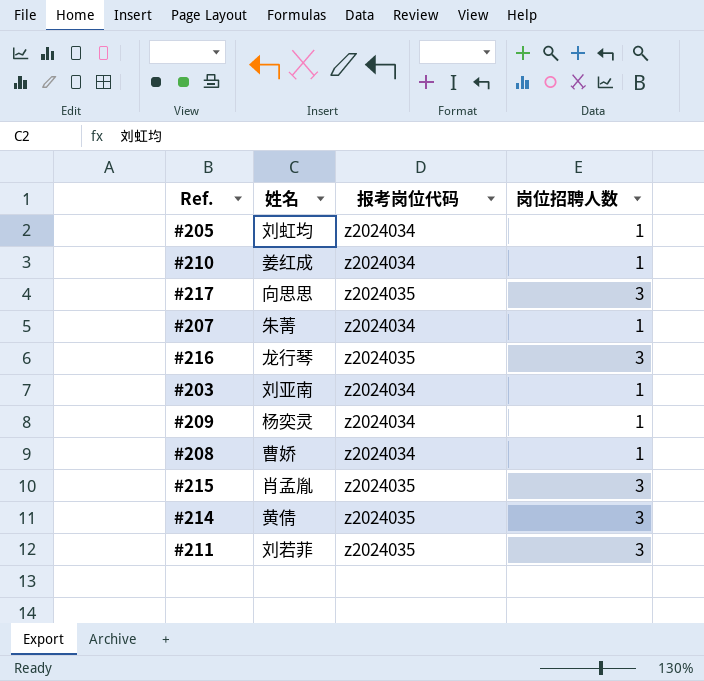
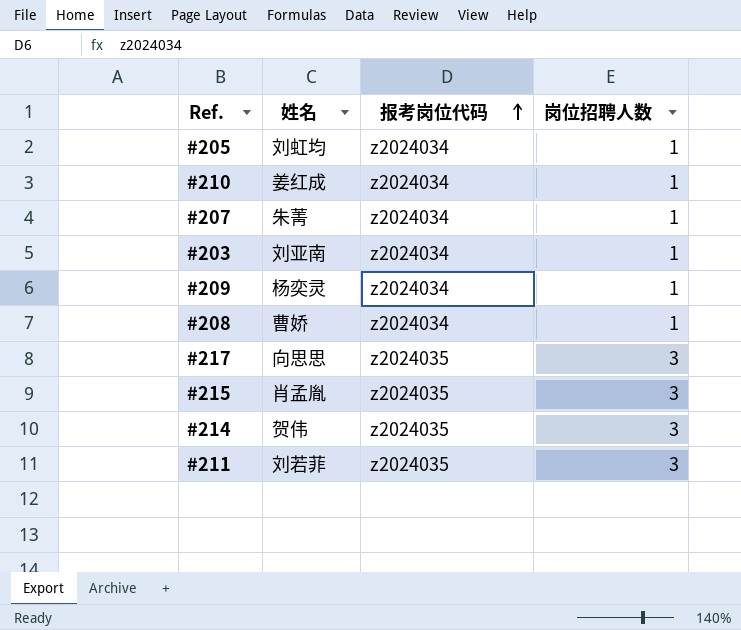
row order: none -> 报考岗位代码 ascending
row #216: 龙行琴 | z2024035 | 3 -> none
#214 | 姓名: 黄倩 -> 贺伟

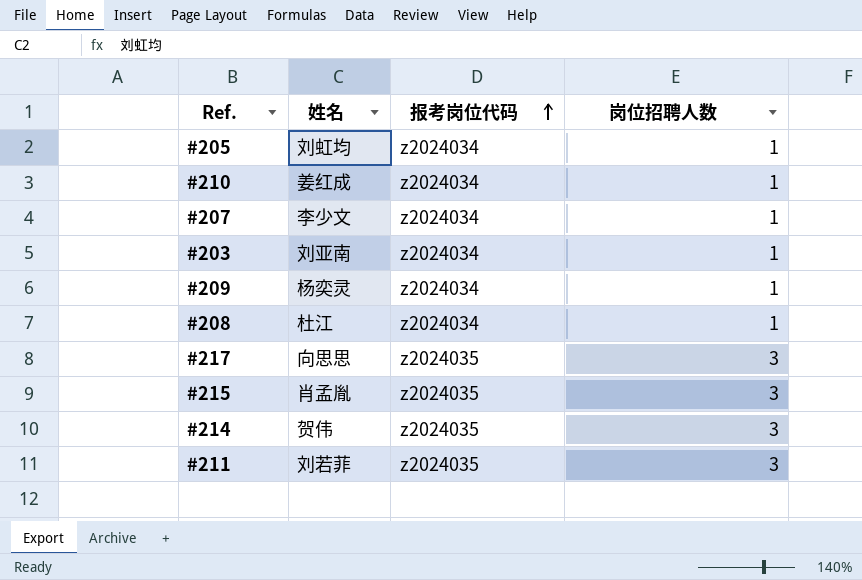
#207 | 姓名: 朱菁 -> 李少文
#208 | 姓名: 曹娇 -> 杜江

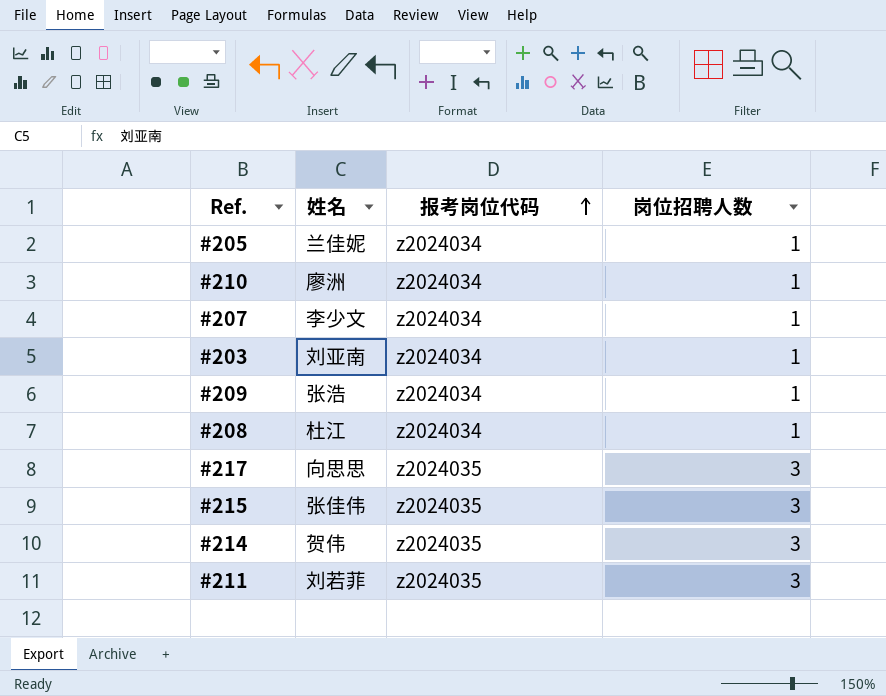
#205 | 姓名: 刘虹均 -> 兰佳妮
#210 | 姓名: 姜红成 -> 廖洲
#209 | 姓名: 杨奕灵 -> 张浩
#215 | 姓名: 肖孟胤 -> 张佳伟

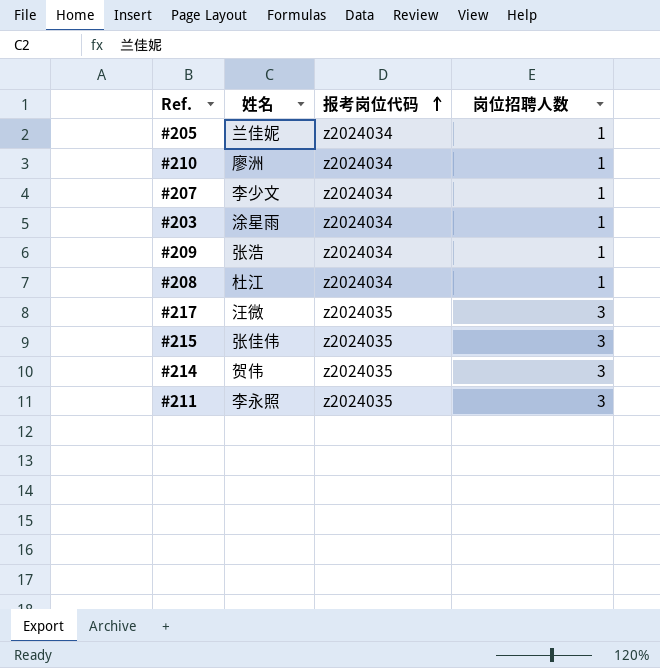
#203 | 姓名: 刘亚南 -> 涂星雨
#217 | 姓名: 向思思 -> 汪微
#211 | 姓名: 刘若菲 -> 李永照

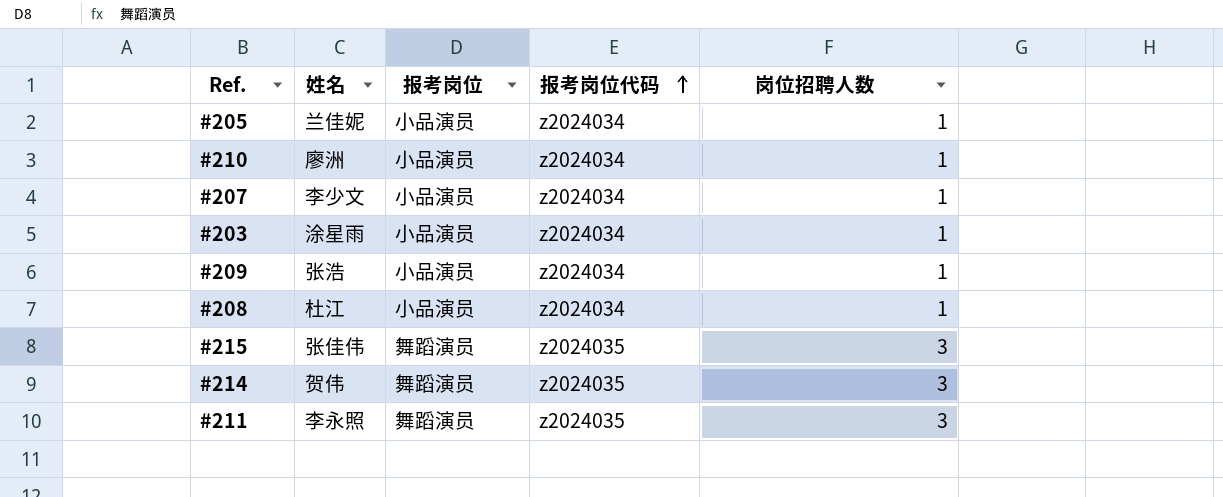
column 报考岗位 | position: none -> 3
row #217: 汪微 | z2024035 | 3 -> none

